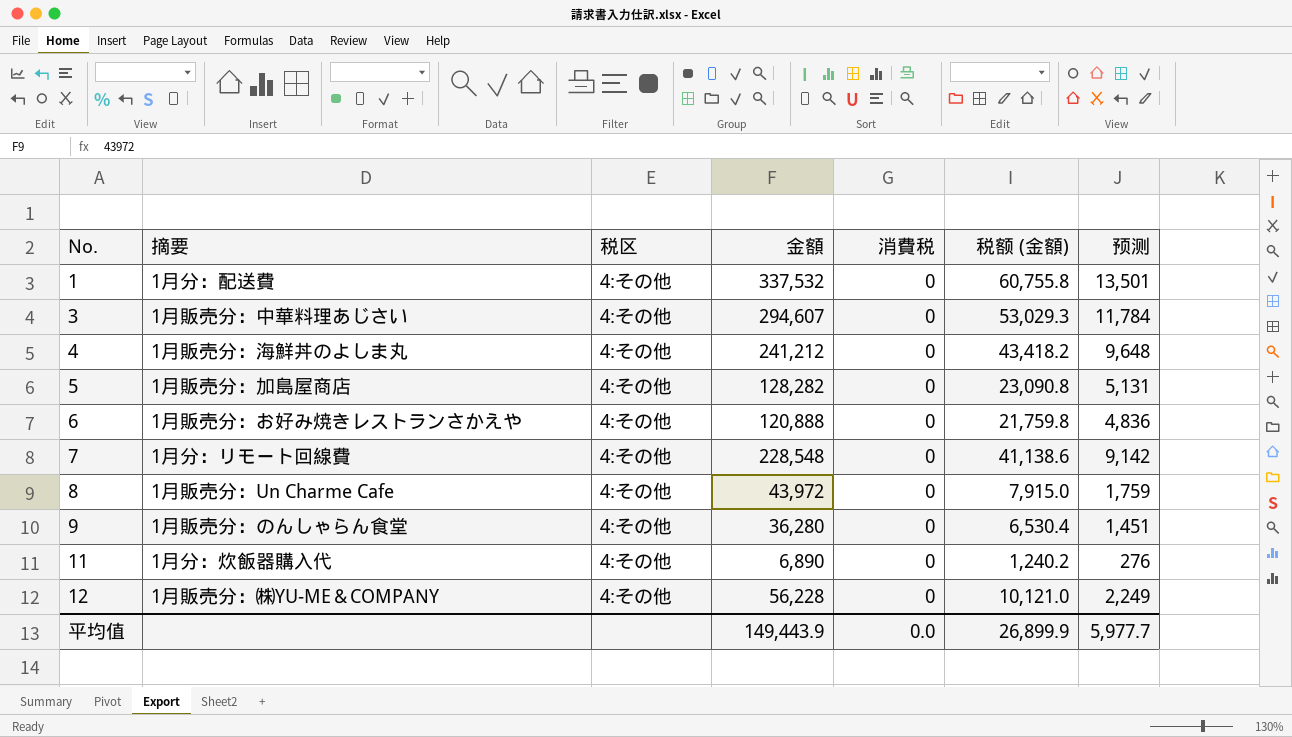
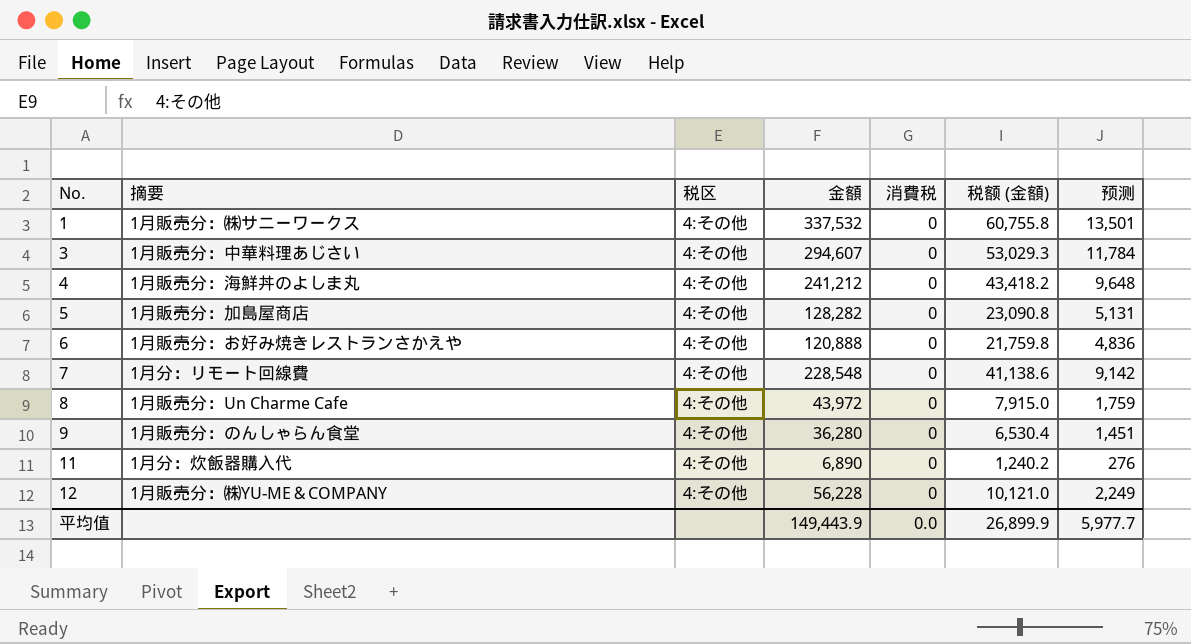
1 | 摘要: 1月分：配送費 -> 1月販売分：㈱サニーワークス

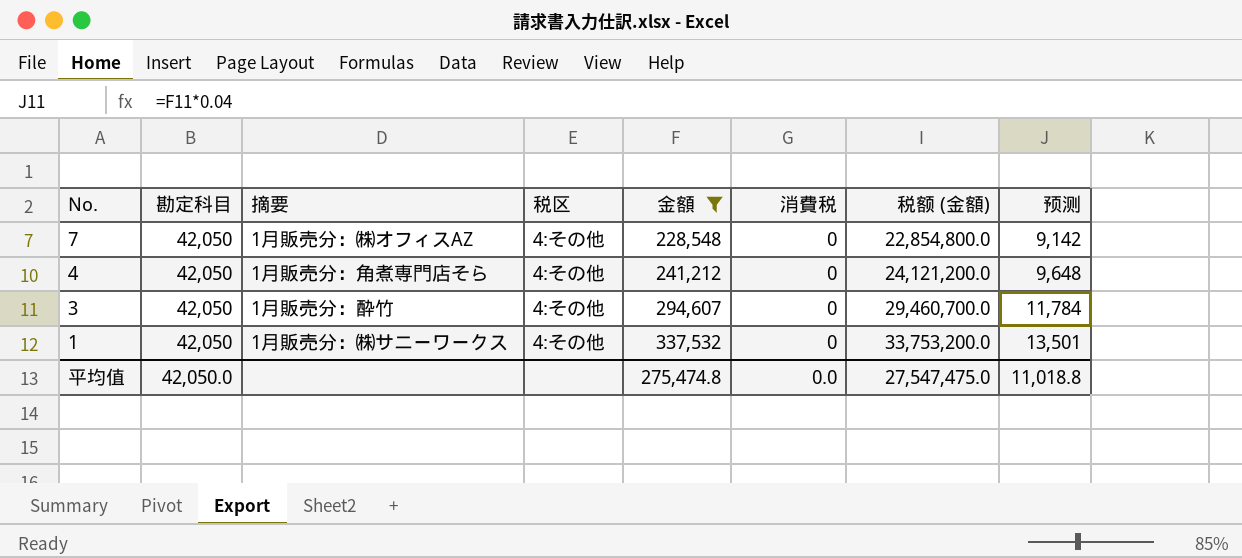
filter: none -> 金額 >= 228,548
row order: No. ascending -> No. descending
column 勘定科目 | position: none -> 2
column 税额 (金額) | formula: [金額] * 0.18 -> [金額] * 100
7 | 摘要: 1月分：リモート回線費 -> 1月販売分：㈱オフィスAZ
4 | 摘要: 1月販売分：海鮮丼のよしま丸 -> 1月販売分：角煮専門店そら
3 | 摘要: 1月販売分：中華料理あじさい -> 1月販売分：酔竹
平均值 | 金額: 149,443.9 -> 275,474.8
平均值 | 税额 (金額): 26,899.9 -> 27,547,475.0
平均值 | 预测: 5,977.7 -> 11,018.8

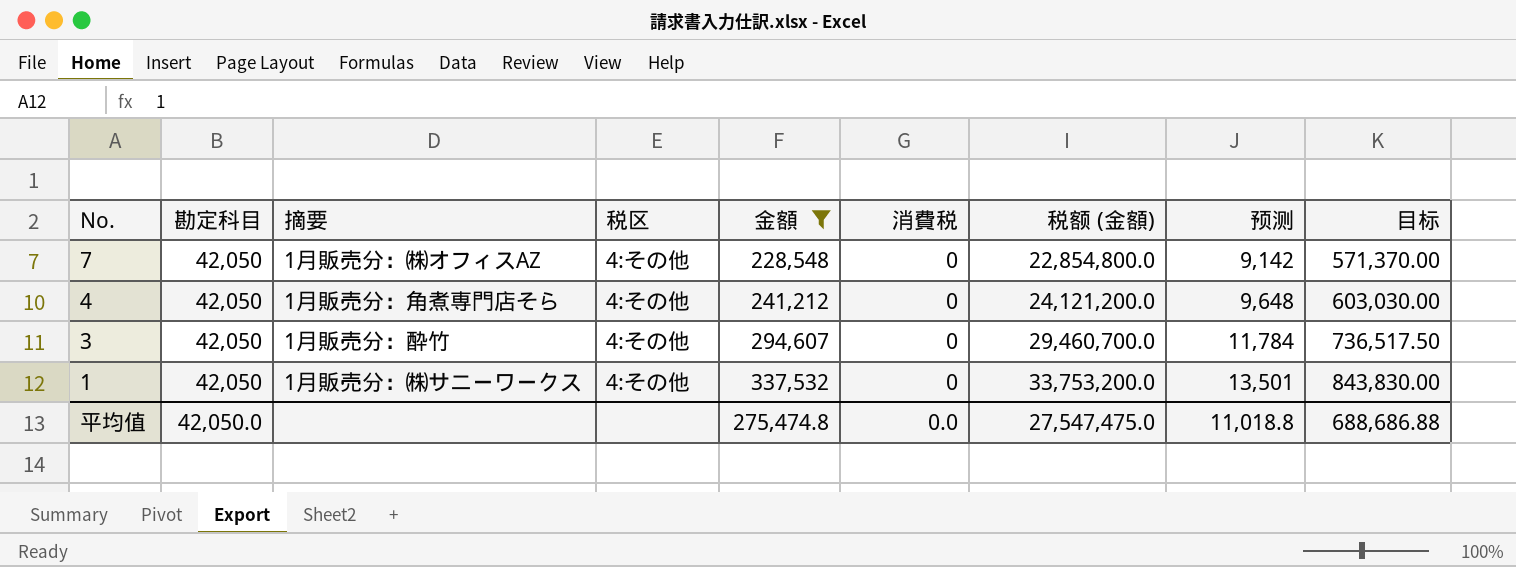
column 目标 | formula: none -> [金額] * 2.5

